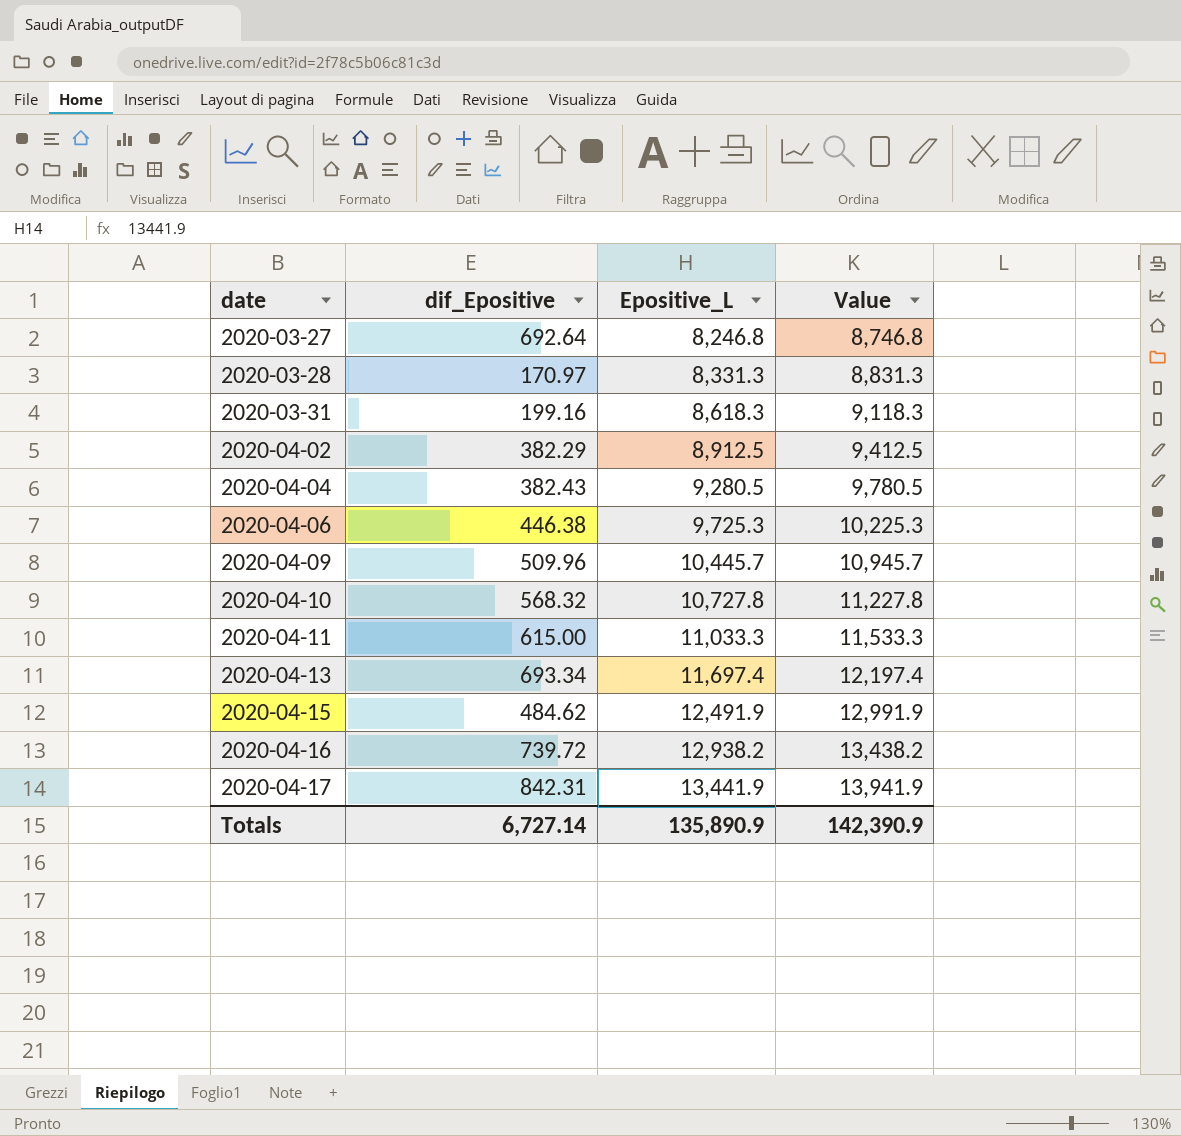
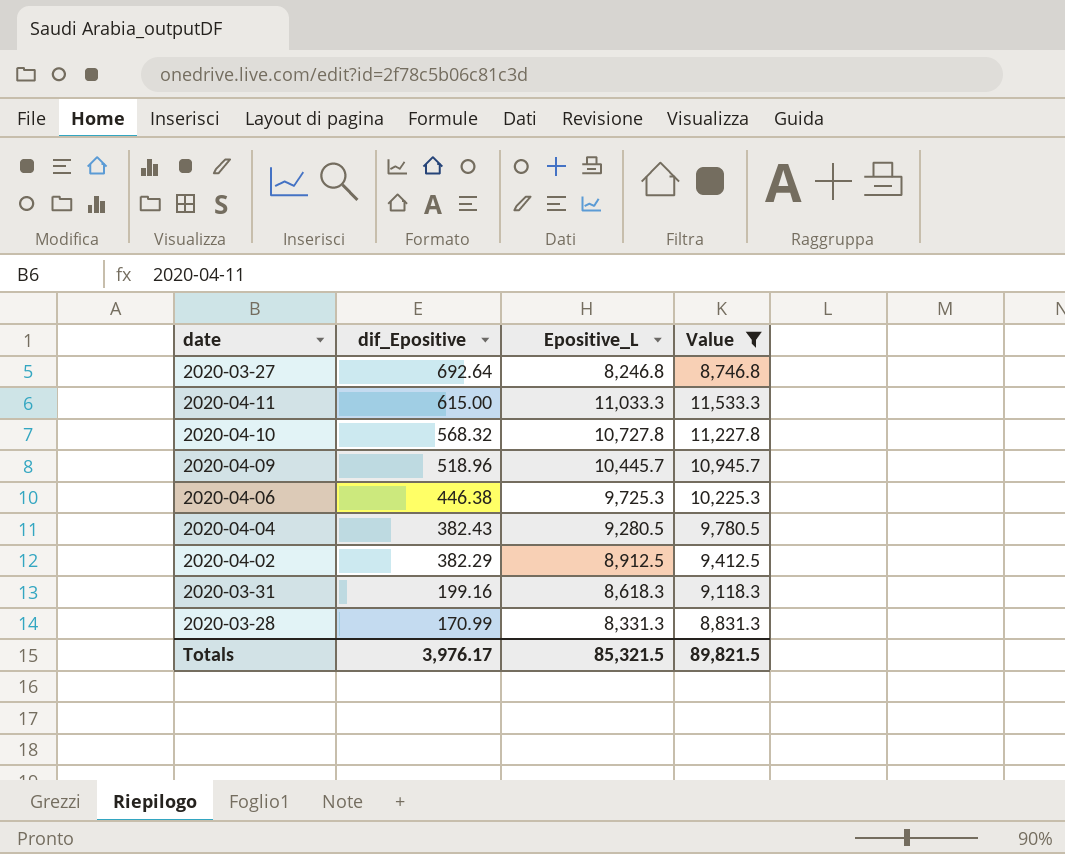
filter: none -> Value <= 11,533.3
row order: date ascending -> dif_Epositive descending
2020-04-09 | dif_Epositive: 509.96 -> 518.96
2020-03-28 | dif_Epositive: 170.97 -> 170.99
Totals | dif_Epositive: 6,727.14 -> 3,976.17
Totals | Epositive_L: 135,890.9 -> 85,321.5
Totals | Value: 142,390.9 -> 89,821.5

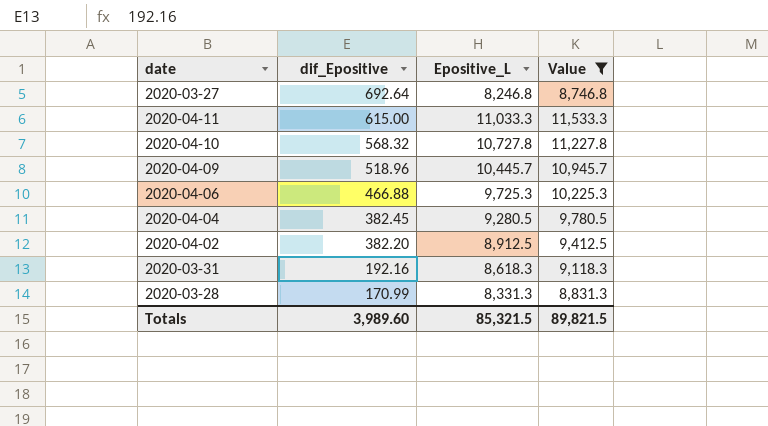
2020-04-06 | dif_Epositive: 446.38 -> 466.88
2020-04-04 | dif_Epositive: 382.43 -> 382.45
2020-04-02 | dif_Epositive: 382.29 -> 382.20
2020-03-31 | dif_Epositive: 199.16 -> 192.16
Totals | dif_Epositive: 3,976.17 -> 3,989.60

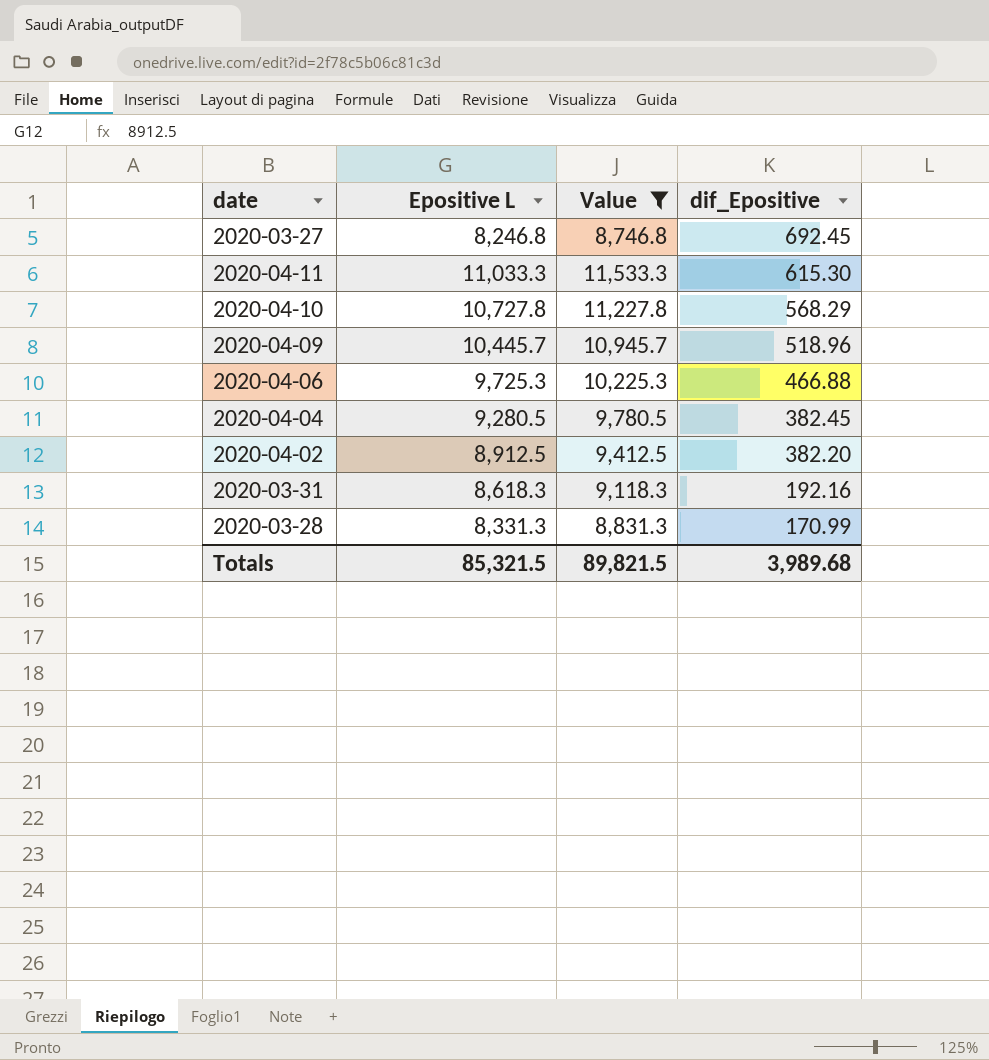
column name: Epositive_L -> Epositive L
column dif_Epositive | position: 2 -> 4
2020-03-27 | dif_Epositive: 692.64 -> 692.45
2020-04-11 | dif_Epositive: 615.00 -> 615.30
2020-04-10 | dif_Epositive: 568.32 -> 568.29
Totals | dif_Epositive: 3,989.60 -> 3,989.68

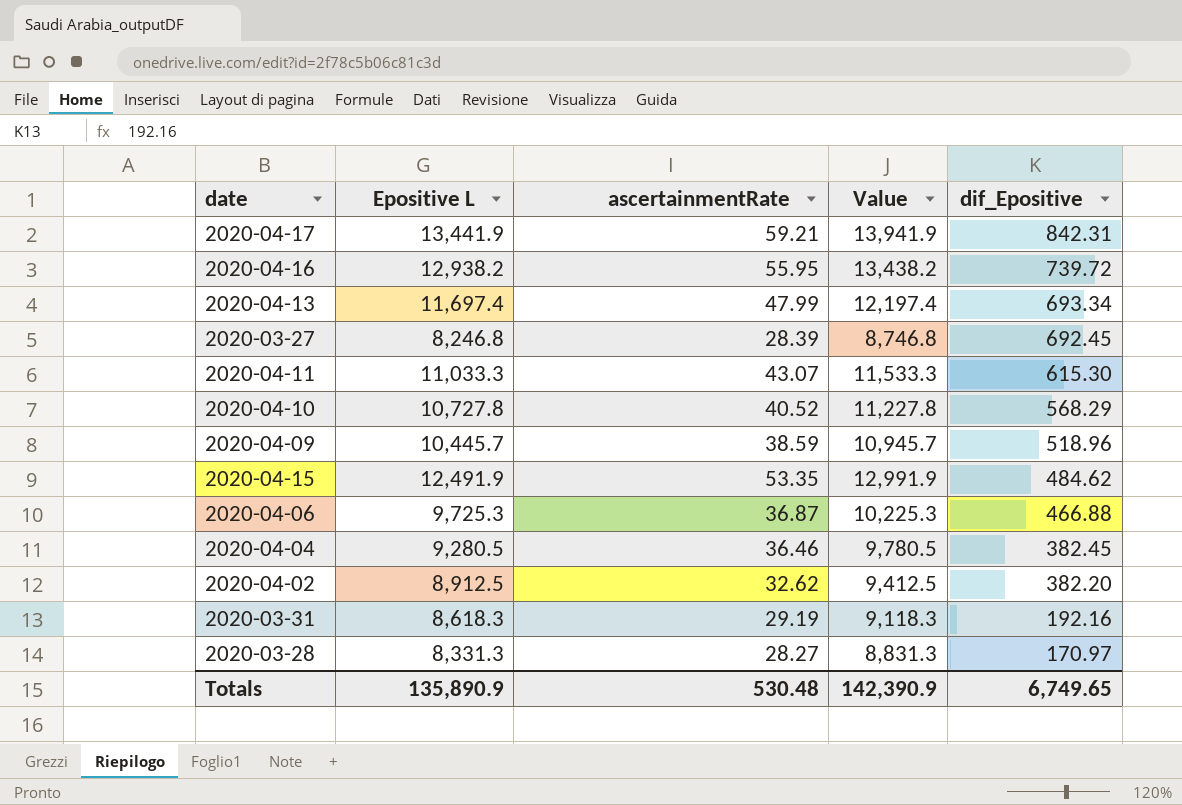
filter: Value <= 11,533.3 -> none
column ascertainmentRate | position: none -> 3
2020-03-28 | dif_Epositive: 170.99 -> 170.97
Totals | Epositive L: 85,321.5 -> 135,890.9
Totals | Value: 89,821.5 -> 142,390.9
Totals | dif_Epositive: 3,989.68 -> 6,749.65

